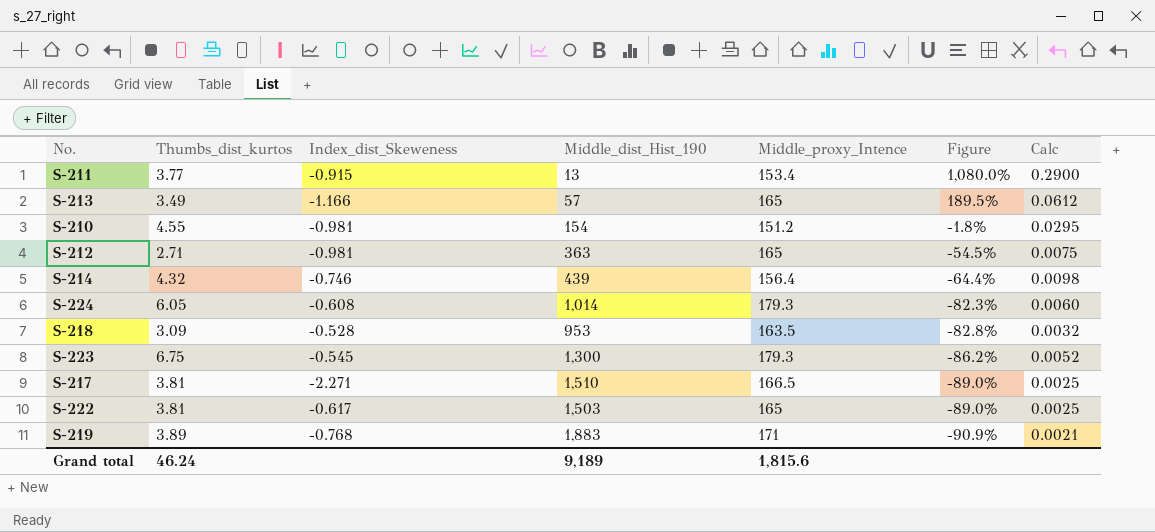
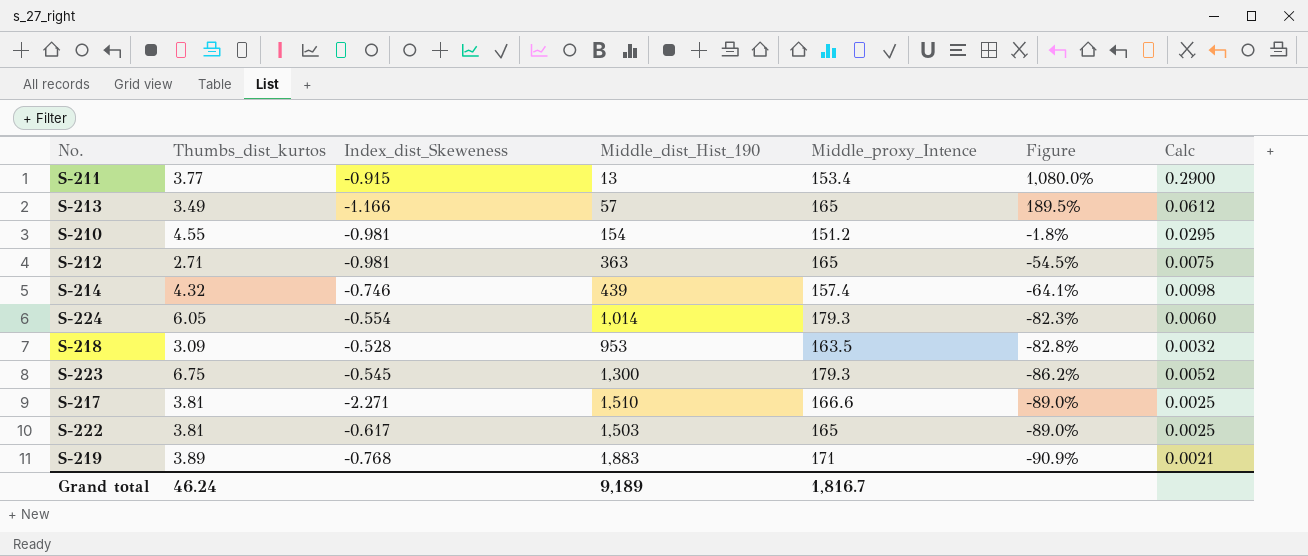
S-214 | Middle_proxy_Intence: 156.4 -> 157.4
S-214 | Figure: -64.4% -> -64.1%
S-224 | Index_dist_Skeweness: -0.608 -> -0.554
S-217 | Middle_proxy_Intence: 166.5 -> 166.6
Grand total | Middle_proxy_Intence: 1,815.6 -> 1,816.7

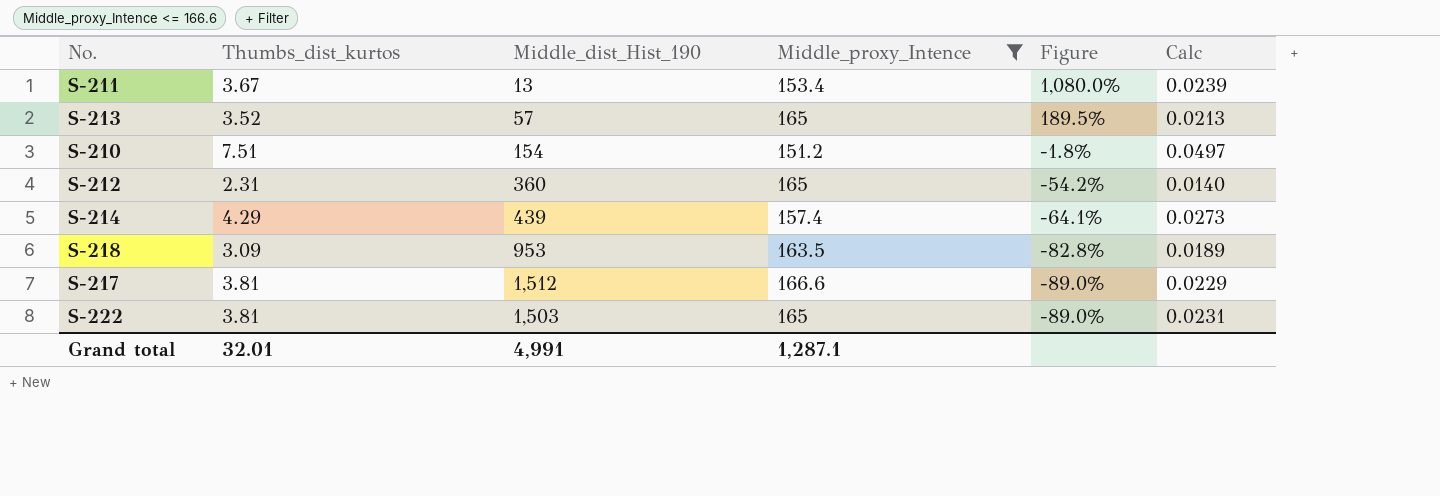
filter: none -> Middle_proxy_Intence <= 166.6
column Index_dist_Skeweness | position: 3 -> none
column Calc | formula: [Thumbs_dist_kurtos] / [Middle_dist_Hist_190] -> [Thumbs_dist_kurtos] / [Middle_proxy_Intence]
S-211 | Thumbs_dist_kurtos: 3.77 -> 3.67
S-213 | Thumbs_dist_kurtos: 3.49 -> 3.52
S-210 | Thumbs_dist_kurtos: 4.55 -> 7.51
S-212 | Thumbs_dist_kurtos: 2.71 -> 2.31
S-212 | Middle_dist_Hist_190: 363 -> 360
S-212 | Figure: -54.5% -> -54.2%
S-214 | Thumbs_dist_kurtos: 4.32 -> 4.29
S-217 | Middle_dist_Hist_190: 1,510 -> 1,512
Grand total | Thumbs_dist_kurtos: 46.24 -> 32.01
Grand total | Middle_dist_Hist_190: 9,189 -> 4,991
Grand total | Middle_proxy_Intence: 1,816.7 -> 1,287.1

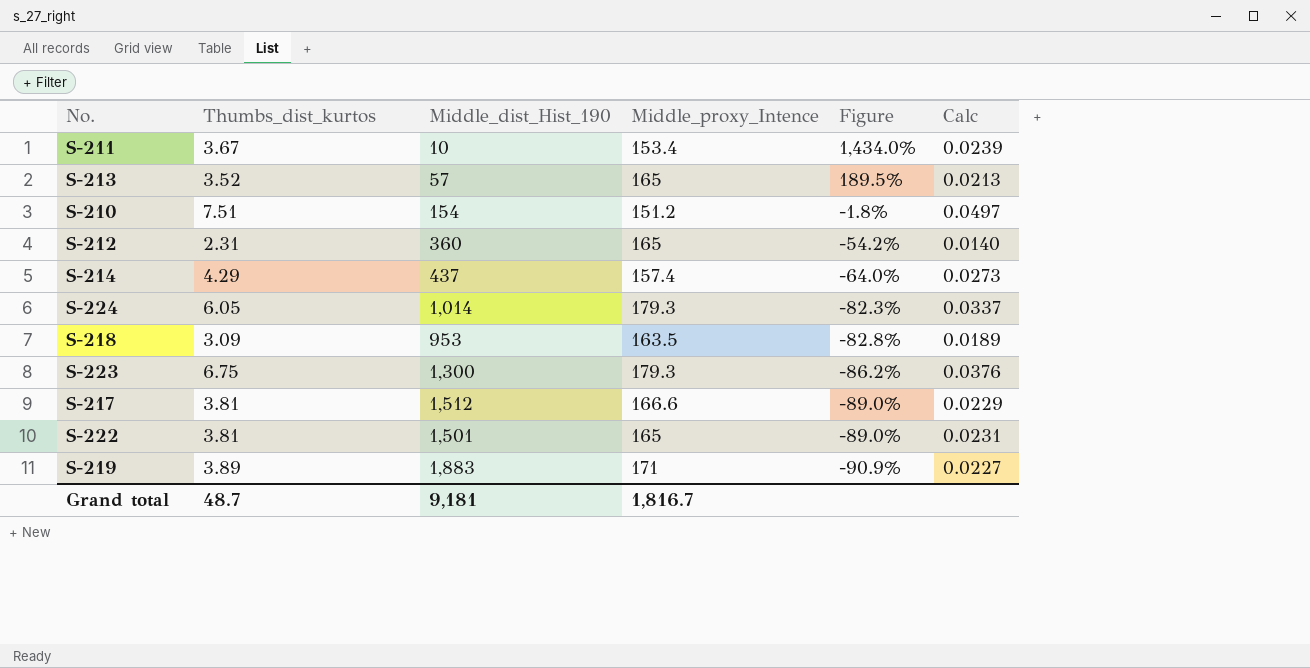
filter: Middle_proxy_Intence <= 166.6 -> none
S-211 | Middle_dist_Hist_190: 13 -> 10
S-211 | Figure: 1,080.0% -> 1,434.0%
S-214 | Middle_dist_Hist_190: 439 -> 437
S-214 | Figure: -64.1% -> -64.0%
S-222 | Middle_dist_Hist_190: 1,503 -> 1,501
Grand total | Thumbs_dist_kurtos: 32.01 -> 48.7
Grand total | Middle_dist_Hist_190: 4,991 -> 9,181
Grand total | Middle_proxy_Intence: 1,287.1 -> 1,816.7

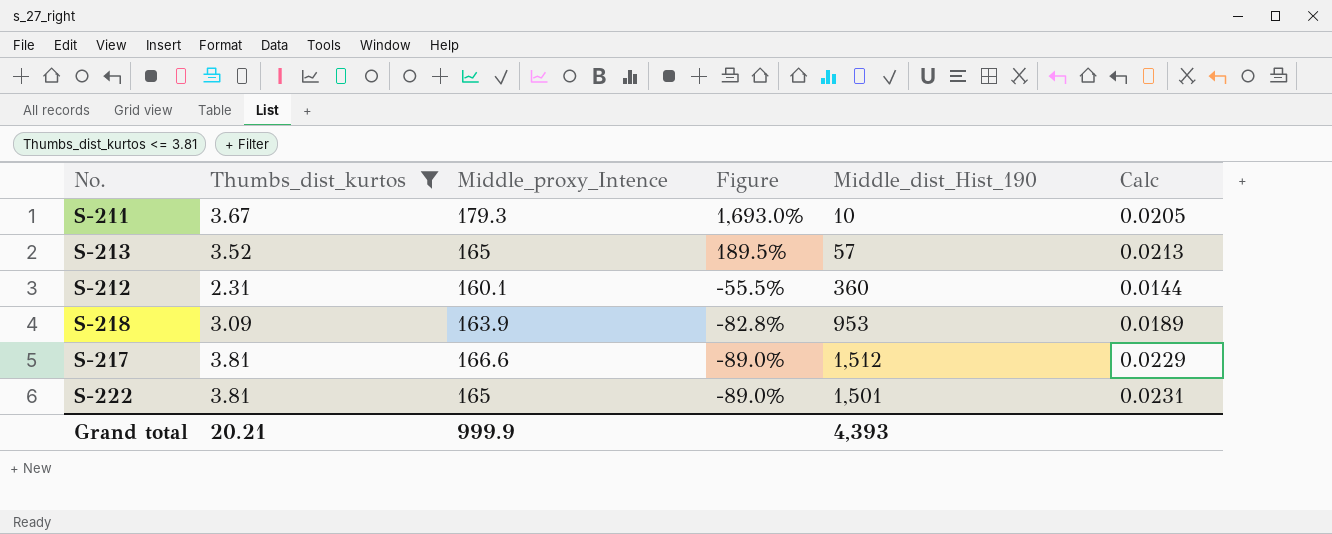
filter: none -> Thumbs_dist_kurtos <= 3.81
column Middle_dist_Hist_190 | position: 3 -> 5
S-211 | Middle_proxy_Intence: 153.4 -> 179.3
S-211 | Figure: 1,434.0% -> 1,693.0%
S-211 | Calc: 0.0239 -> 0.0205
S-212 | Middle_proxy_Intence: 165 -> 160.1
S-212 | Figure: -54.2% -> -55.5%
S-212 | Calc: 0.0140 -> 0.0144
S-218 | Middle_proxy_Intence: 163.5 -> 163.9
Grand total | Thumbs_dist_kurtos: 48.7 -> 20.21
Grand total | Middle_proxy_Intence: 1,816.7 -> 999.9
Grand total | Middle_dist_Hist_190: 9,181 -> 4,393

